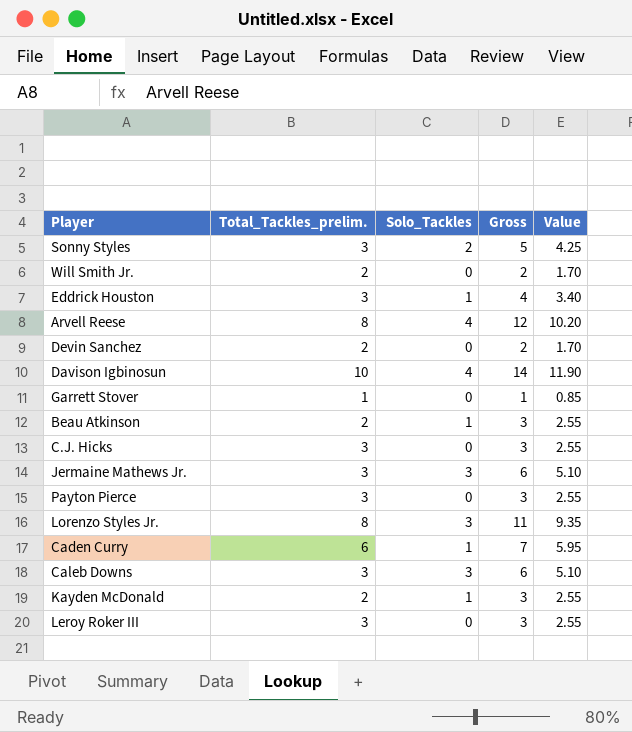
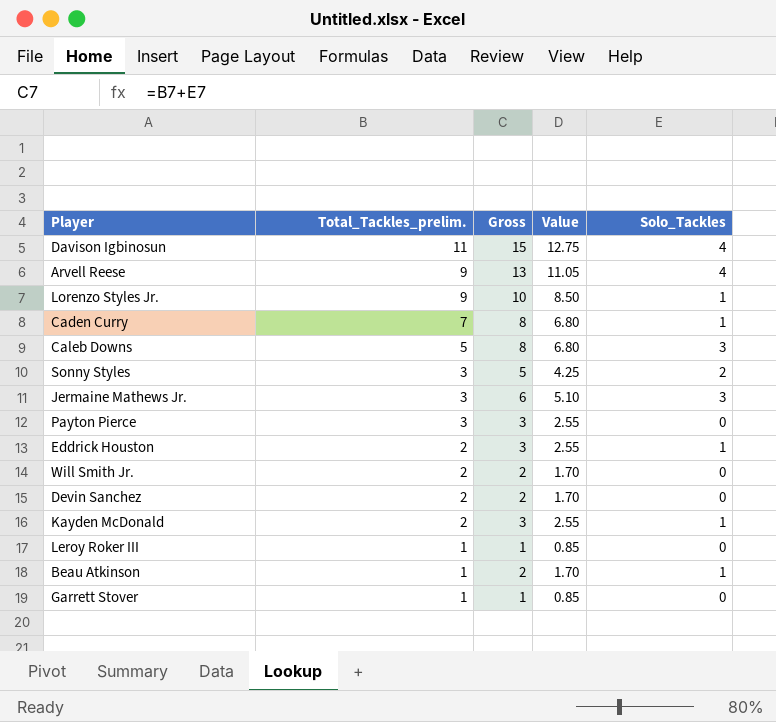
row order: none -> Total_Tackles_prelim. descending
column Solo_Tackles | position: 3 -> 5
row C.J. Hicks: 3 | 0 | 3 | 2.55 -> none
Davison Igbinosun | Total_Tackles_prelim.: 10 -> 11
Davison Igbinosun | Gross: 14 -> 15
Davison Igbinosun | Value: 11.90 -> 12.75
Arvell Reese | Total_Tackles_prelim.: 8 -> 9
Arvell Reese | Gross: 12 -> 13
Arvell Reese | Value: 10.20 -> 11.05
Lorenzo Styles Jr. | Total_Tackles_prelim.: 8 -> 9
Lorenzo Styles Jr. | Gross: 11 -> 10
Lorenzo Styles Jr. | Value: 9.35 -> 8.50
Lorenzo Styles Jr. | Solo_Tackles: 3 -> 1
Caden Curry | Total_Tackles_prelim.: 6 -> 7
Caden Curry | Gross: 7 -> 8
Caden Curry | Value: 5.95 -> 6.80
Caleb Downs | Total_Tackles_prelim.: 3 -> 5
Caleb Downs | Gross: 6 -> 8
Caleb Downs | Value: 5.10 -> 6.80
Eddrick Houston | Total_Tackles_prelim.: 3 -> 2
Eddrick Houston | Gross: 4 -> 3
Eddrick Houston | Value: 3.40 -> 2.55
Leroy Roker III | Total_Tackles_prelim.: 3 -> 1
Leroy Roker III | Gross: 3 -> 1
Leroy Roker III | Value: 2.55 -> 0.85
Beau Atkinson | Total_Tackles_prelim.: 2 -> 1
Beau Atkinson | Gross: 3 -> 2
Beau Atkinson | Value: 2.55 -> 1.70

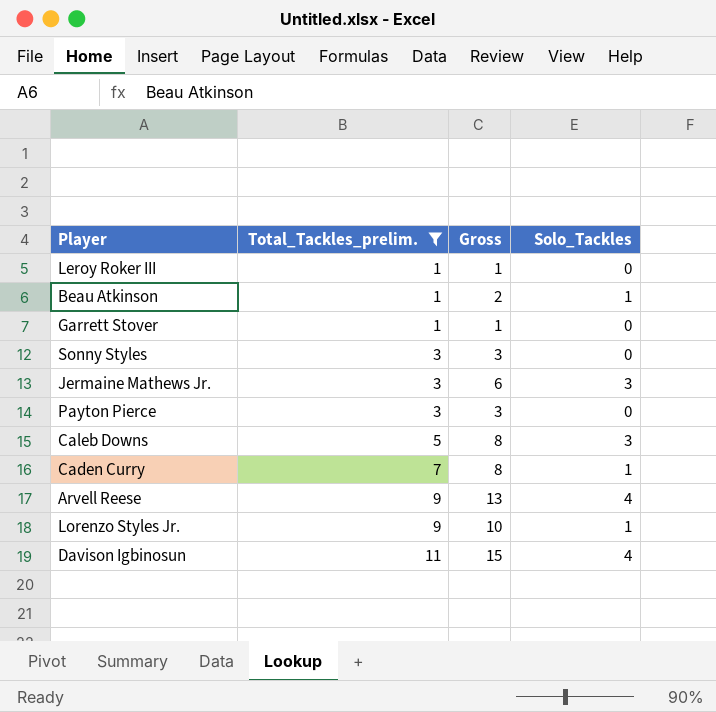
filter: none -> Total_Tackles_prelim. != 2
row order: Total_Tackles_prelim. descending -> Total_Tackles_prelim. ascending
column Value | formula: [Gross] * 0.85 -> none
Sonny Styles | Gross: 5 -> 3
Sonny Styles | Solo_Tackles: 2 -> 0

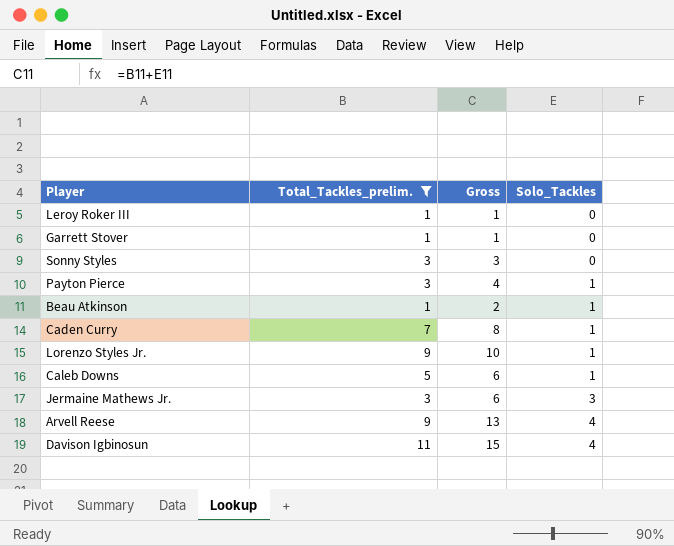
row order: Total_Tackles_prelim. ascending -> Solo_Tackles ascending
Payton Pierce | Gross: 3 -> 4
Payton Pierce | Solo_Tackles: 0 -> 1
Caleb Downs | Gross: 8 -> 6
Caleb Downs | Solo_Tackles: 3 -> 1

